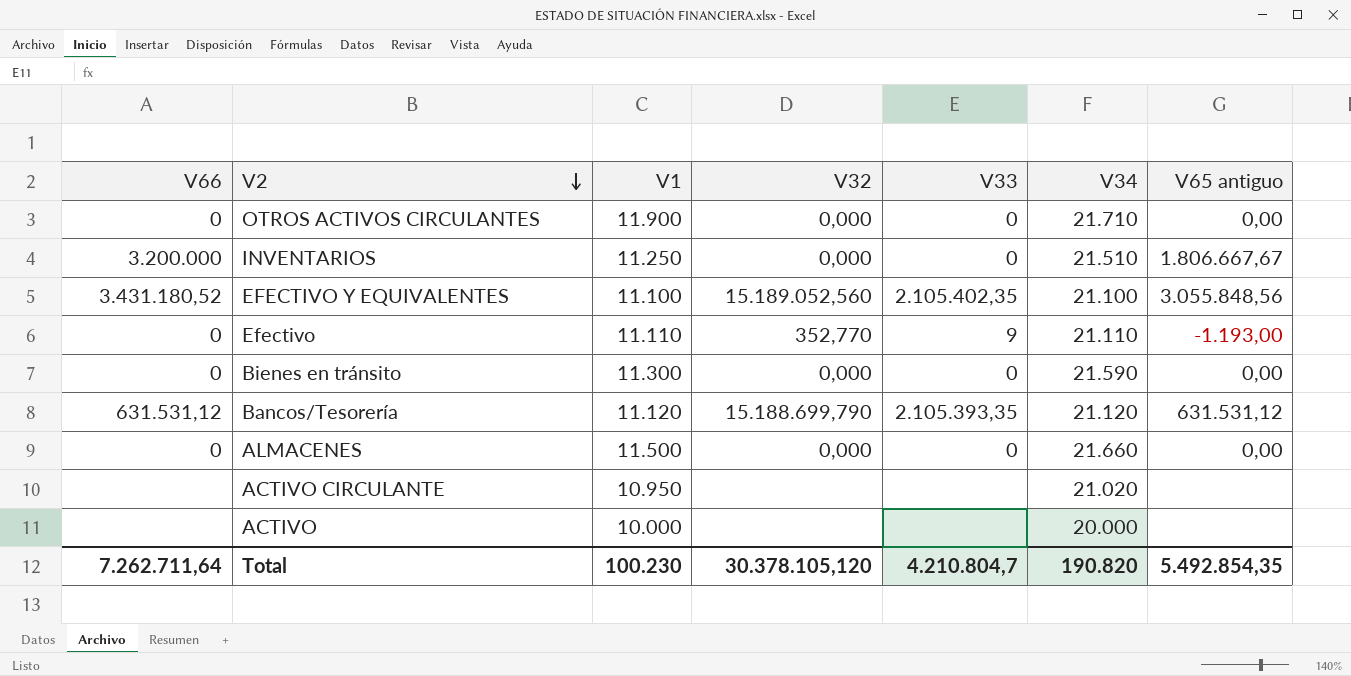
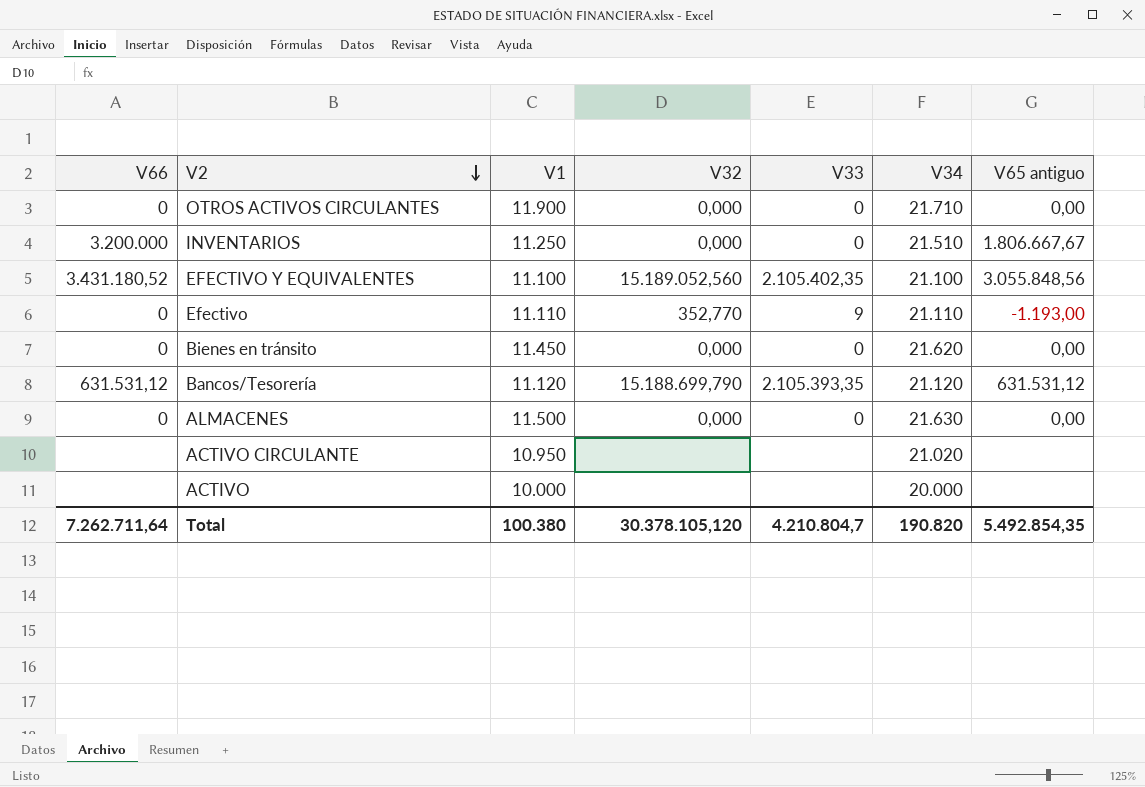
Bienes en tránsito | V1: 11.300 -> 11.450
Bienes en tránsito | V34: 21.590 -> 21.620
ALMACENES | V34: 21.660 -> 21.630
Total | V1: 100.230 -> 100.380

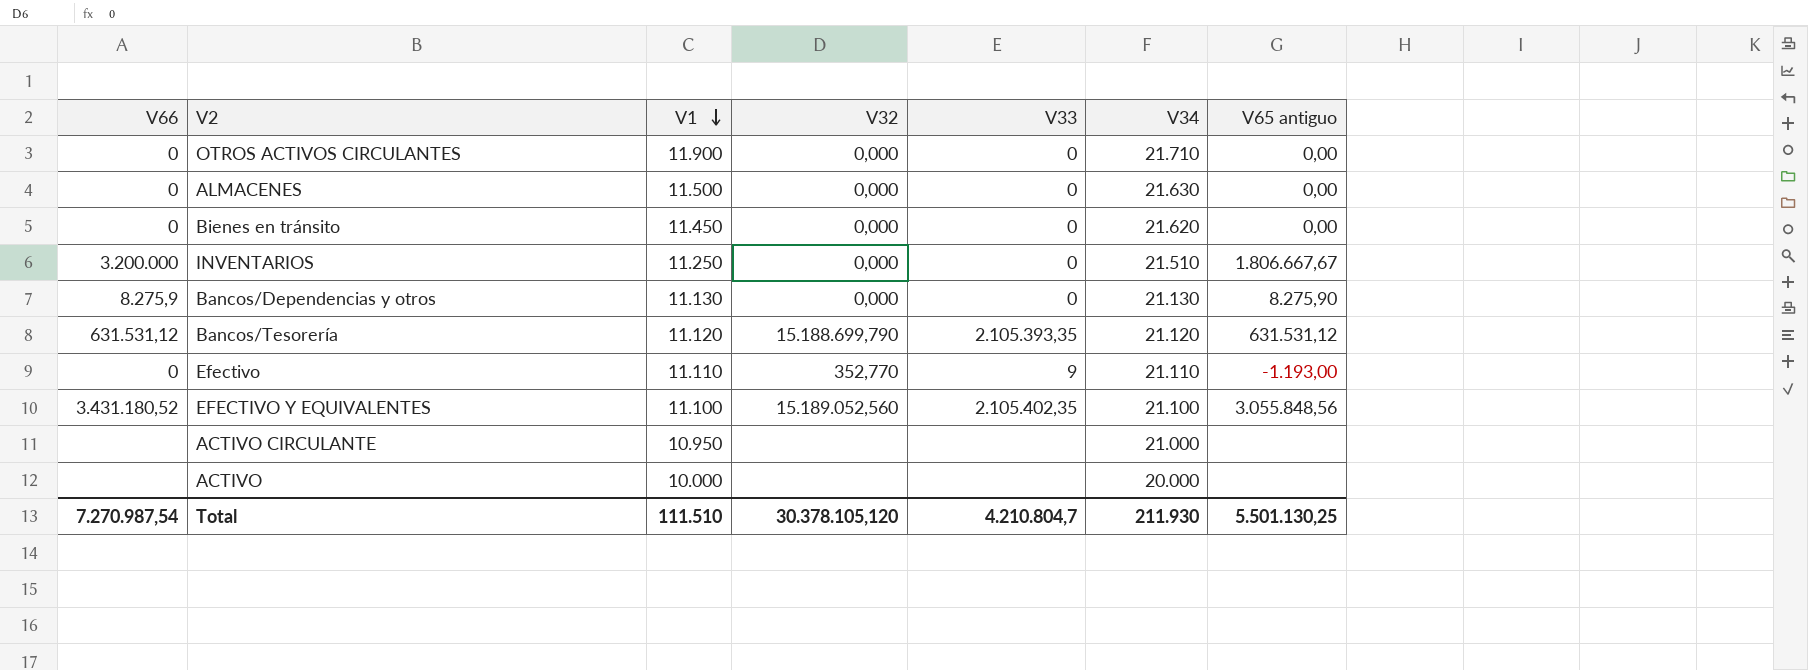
row order: V2 descending -> V1 descending
row Bancos/Dependencias y otros: none -> 8.275,9 | 11.130 | 0,000 | 0 | 21.130 | 8.275,90
ACTIVO CIRCULANTE | V34: 21.020 -> 21.000
Total | V66: 7.262.711,64 -> 7.270.987,54
Total | V1: 100.380 -> 111.510
Total | V34: 190.820 -> 211.930
Total | V65 antiguo: 5.492.854,35 -> 5.501.130,25

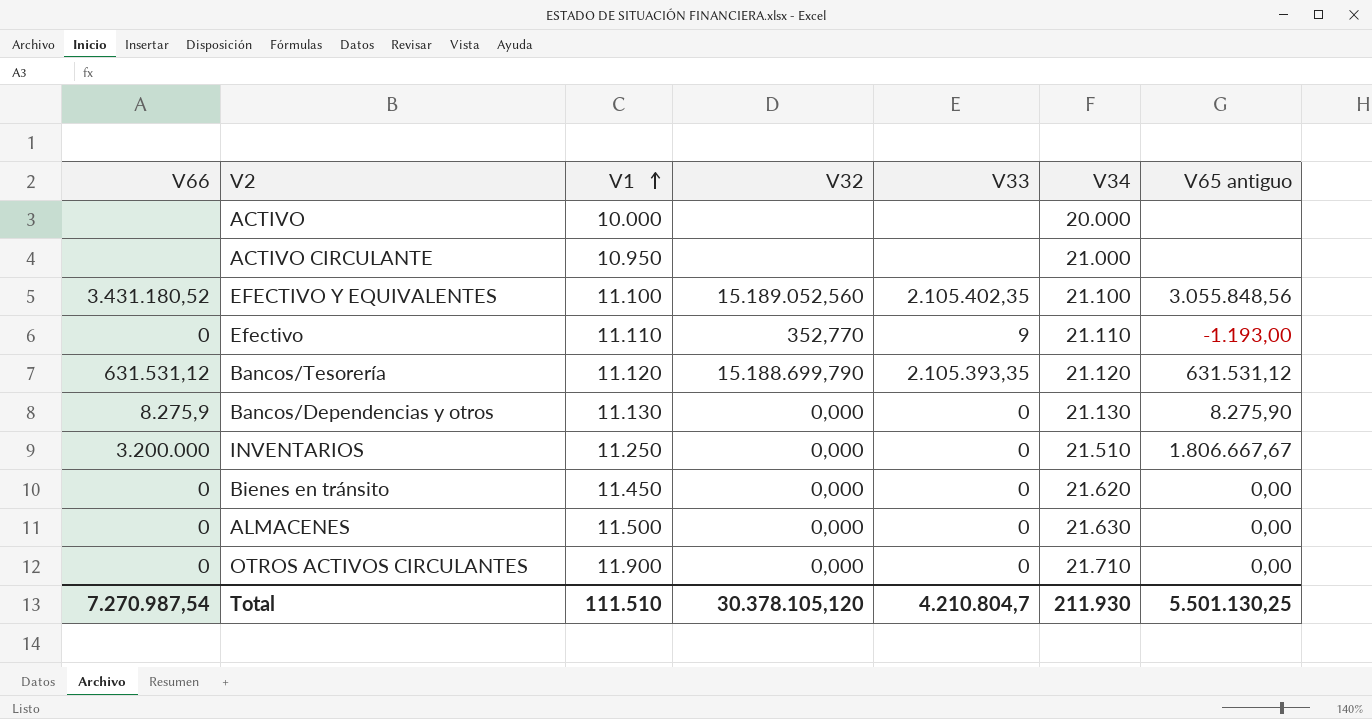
row order: V1 descending -> V1 ascending

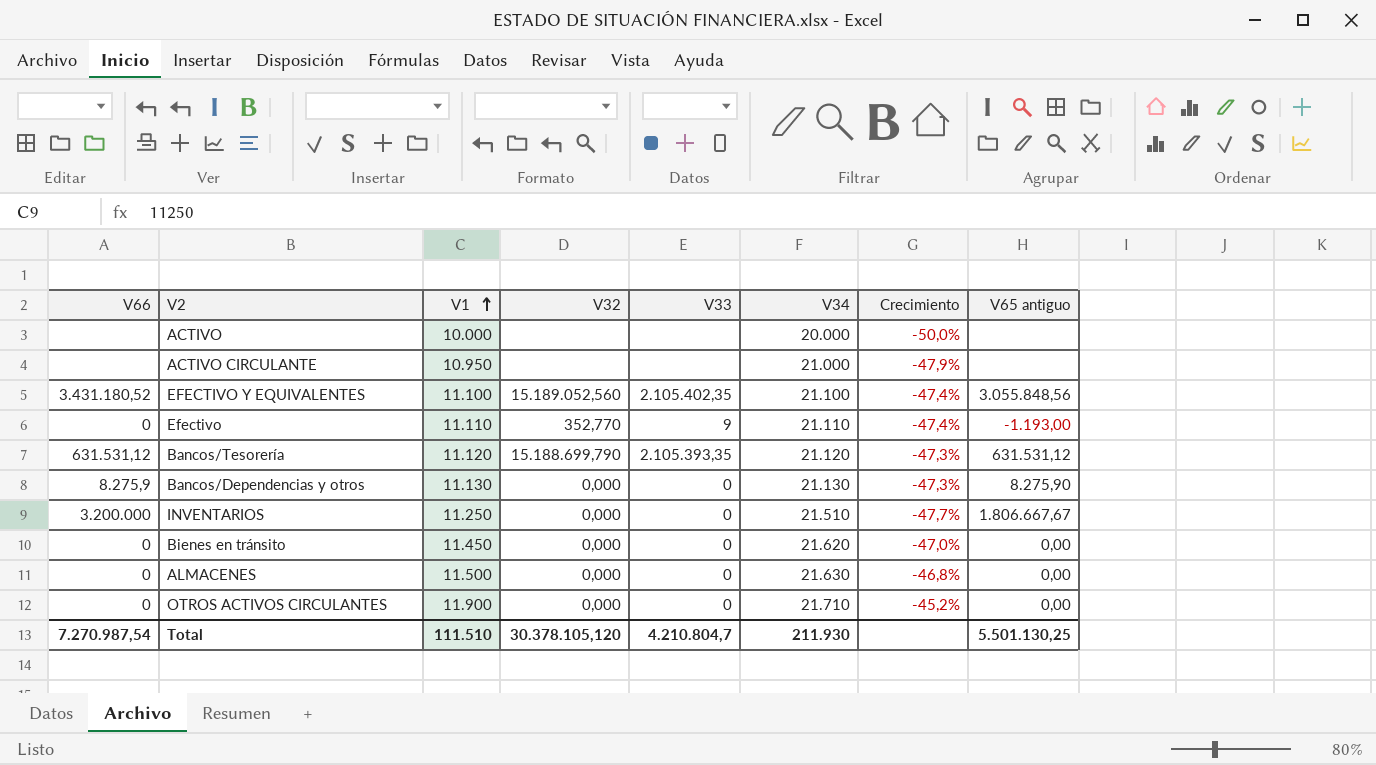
column Crecimiento | formula: none -> ([V1] - [V34]) / [V34]

